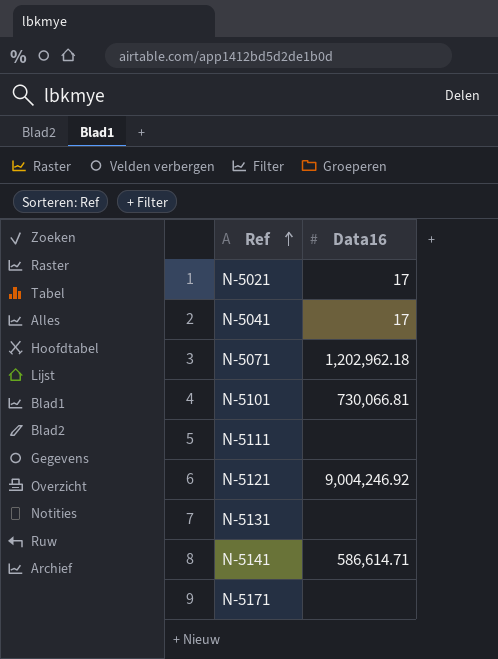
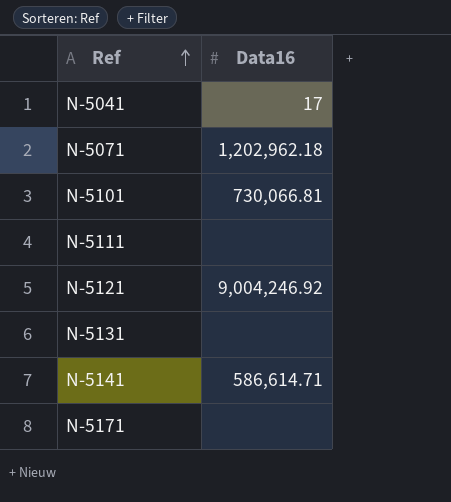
row N-5021: 17 -> none

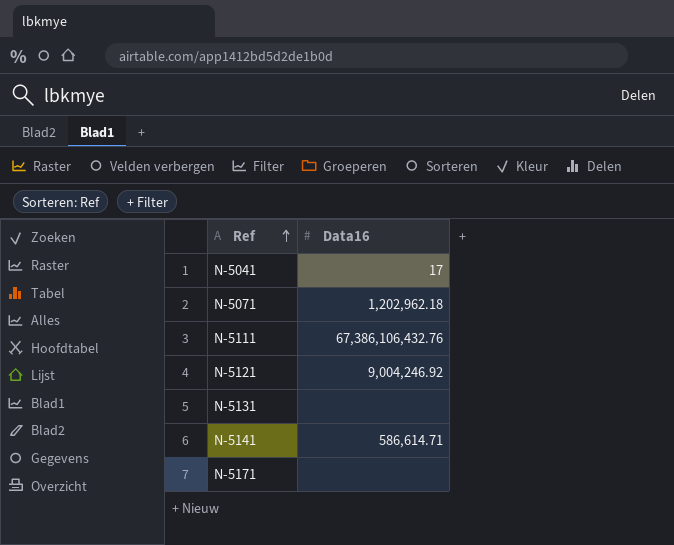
row N-5101: 730,066.81 -> none
N-5111 | Data16: none -> 67,386,106,432.76

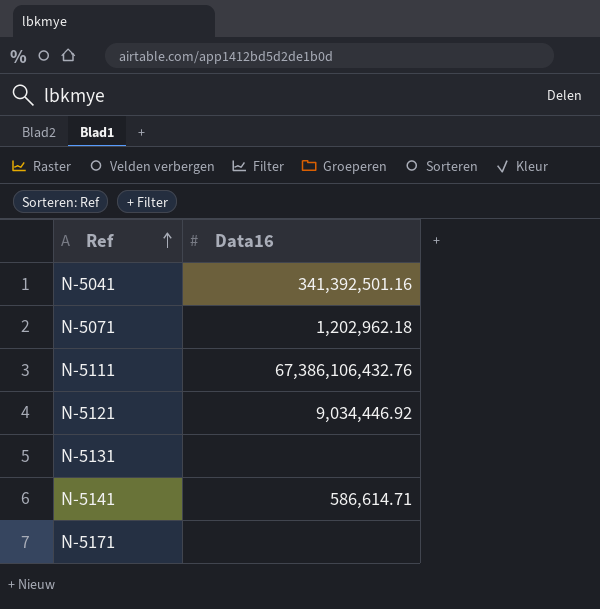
N-5041 | Data16: 17 -> 341,392,501.16
N-5121 | Data16: 9,004,246.92 -> 9,034,446.92

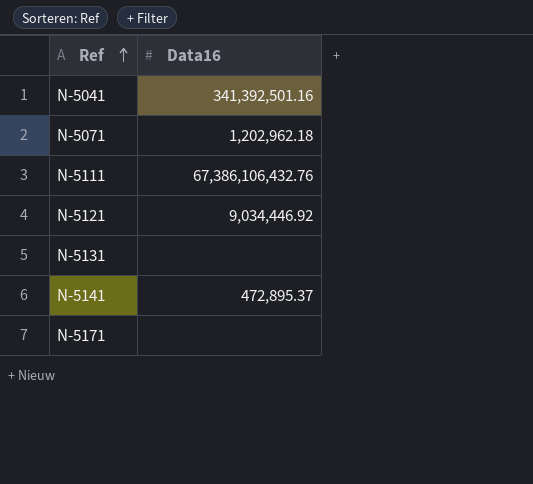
N-5141 | Data16: 586,614.71 -> 472,895.37

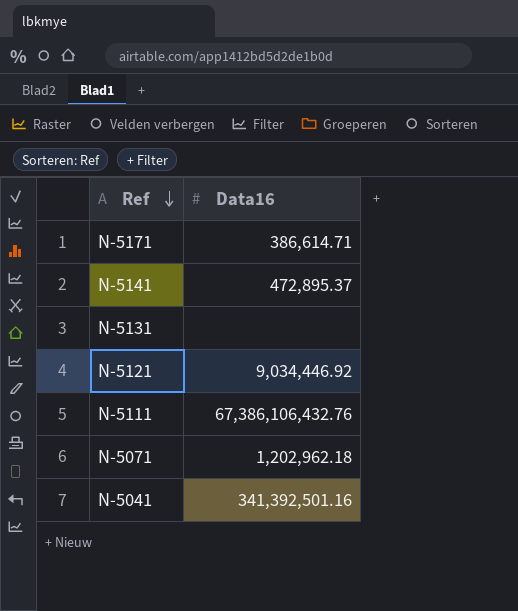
row order: Ref ascending -> Ref descending
N-5171 | Data16: none -> 386,614.71

